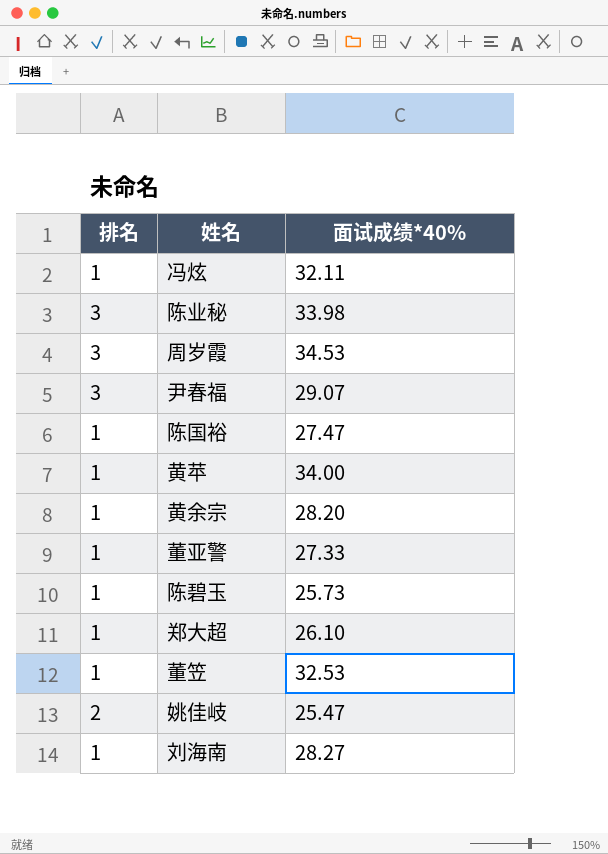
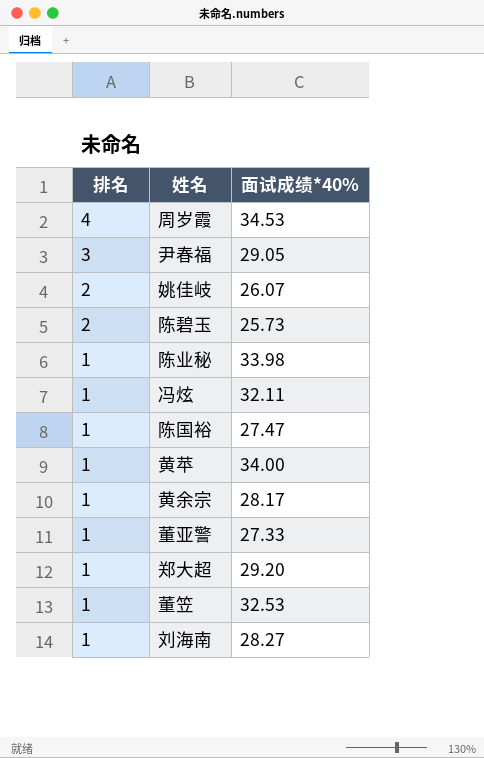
row order: none -> 排名 descending
周岁霞 | 排名: 3 -> 4
尹春福 | 面试成绩*40%: 29.07 -> 29.05
姚佳岐 | 面试成绩*40%: 25.47 -> 26.07
陈碧玉 | 排名: 1 -> 2
陈业秘 | 排名: 3 -> 1
黄余宗 | 面试成绩*40%: 28.20 -> 28.17
郑大超 | 面试成绩*40%: 26.10 -> 29.20

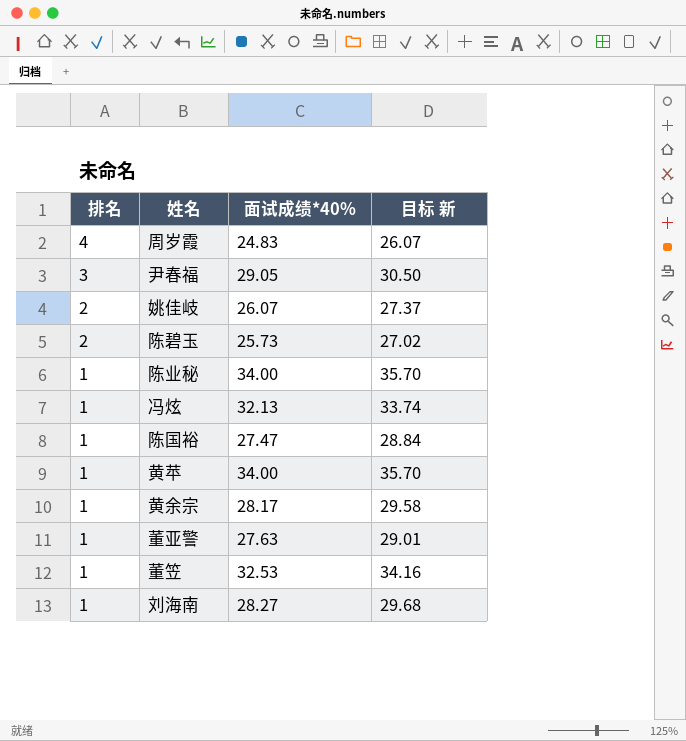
column 目标 新 | formula: none -> [面试成绩*40%] * 1.05
row 郑大超: 1 | 29.20 -> none
周岁霞 | 面试成绩*40%: 34.53 -> 24.83
陈业秘 | 面试成绩*40%: 33.98 -> 34.00
冯炫 | 面试成绩*40%: 32.11 -> 32.13
董亚警 | 面试成绩*40%: 27.33 -> 27.63

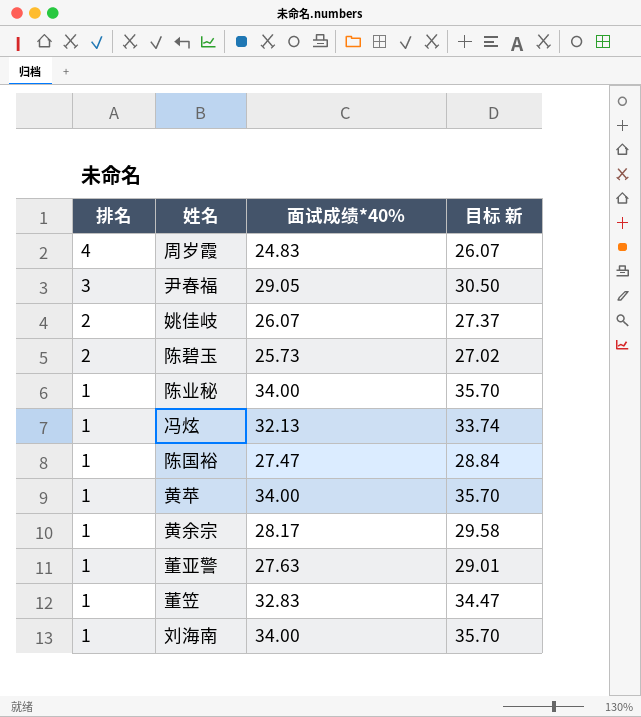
董笠 | 面试成绩*40%: 32.53 -> 32.83
董笠 | 目标 新: 34.16 -> 34.47
刘海南 | 面试成绩*40%: 28.27 -> 34.00
刘海南 | 目标 新: 29.68 -> 35.70

